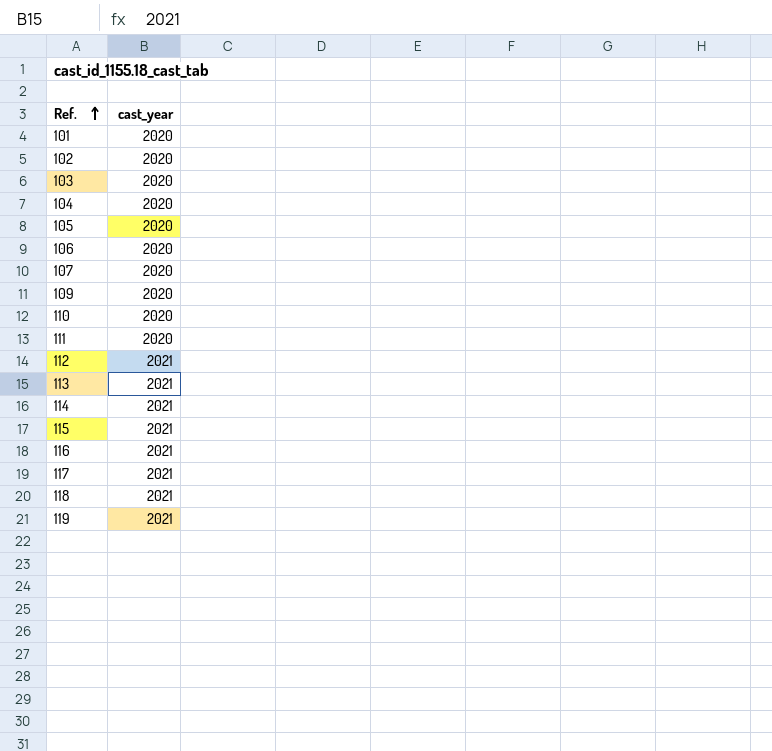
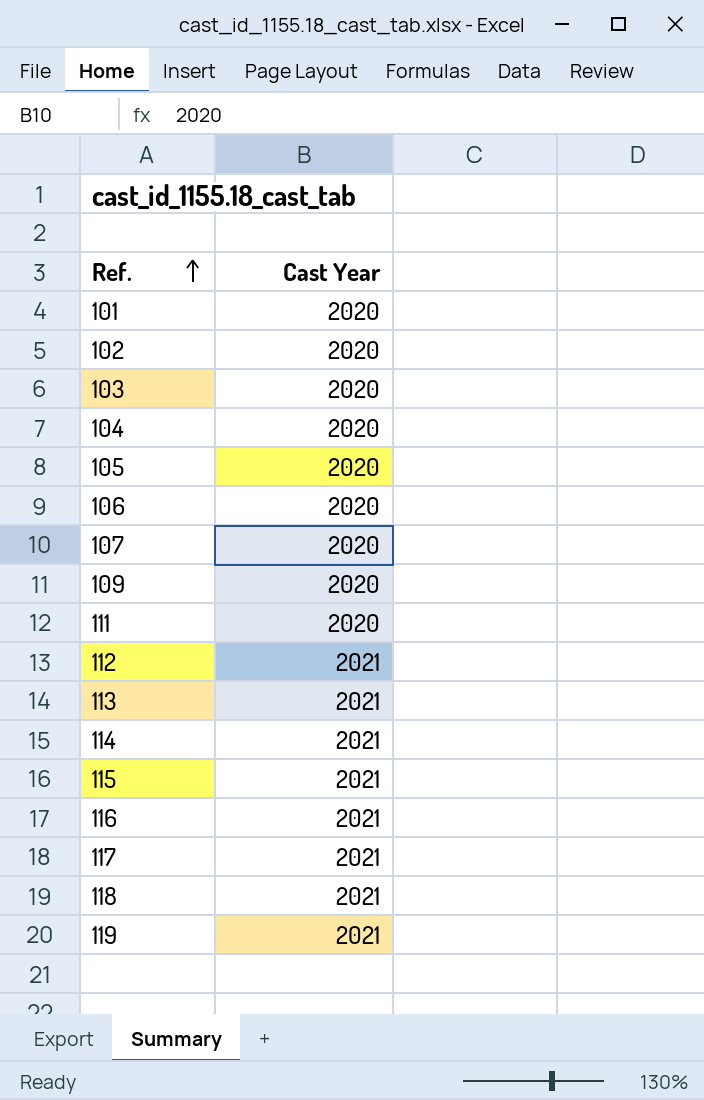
column name: cast_year -> Cast Year
row 110: 2020 -> none

